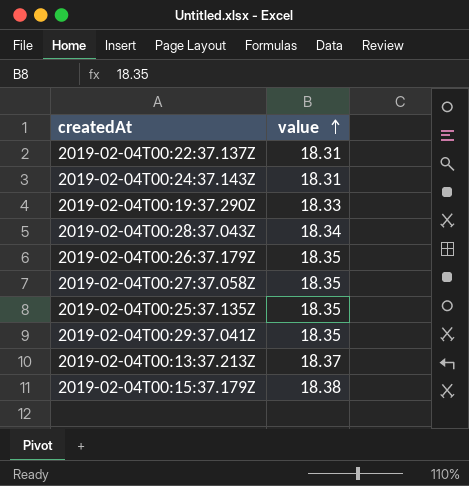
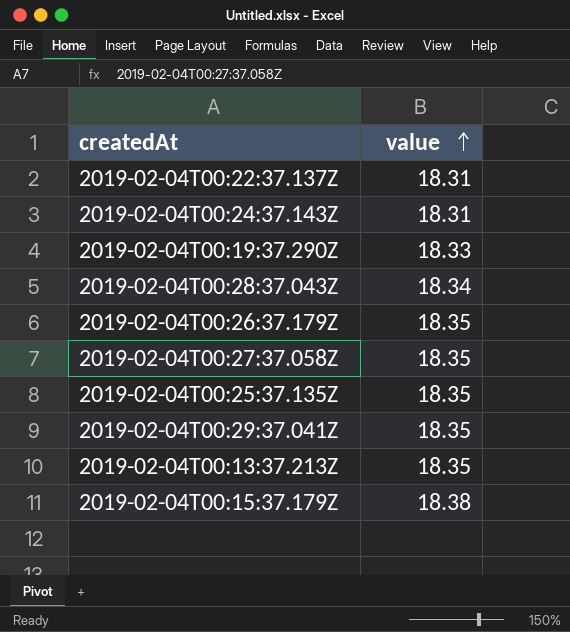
2019-02-04T00:13:37.213Z | value: 18.37 -> 18.35

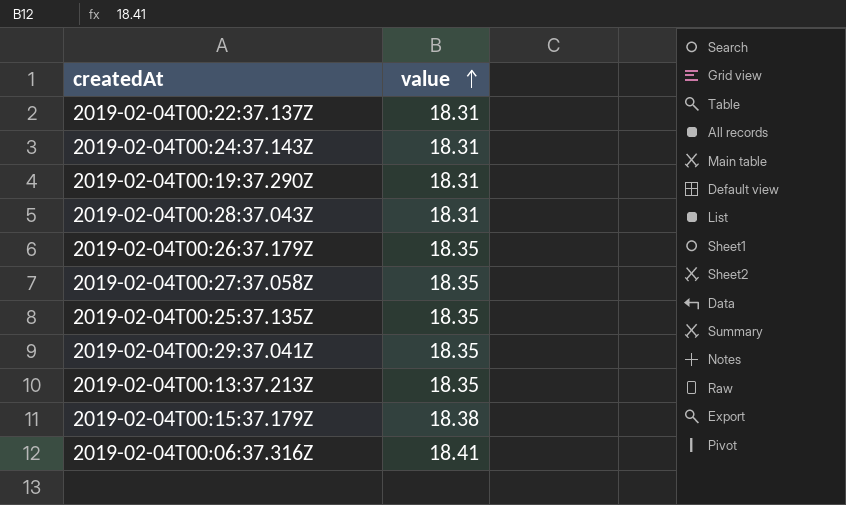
2019-02-04T00:19:37.290Z | value: 18.33 -> 18.31
2019-02-04T00:28:37.043Z | value: 18.34 -> 18.31
row 2019-02-04T00:06:37.316Z: none -> 18.41

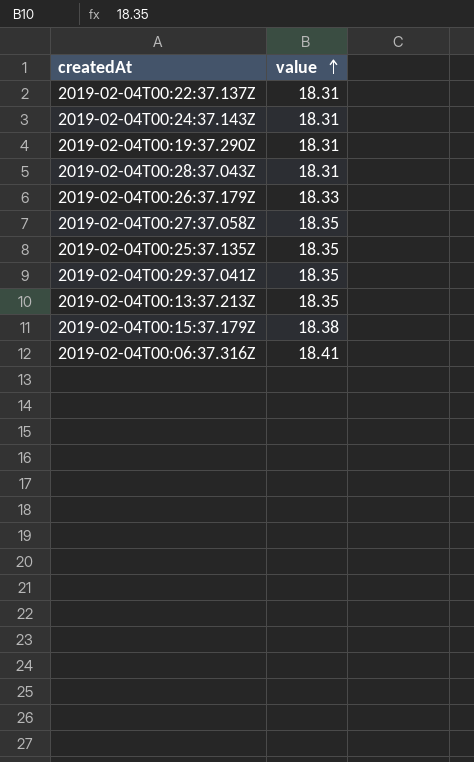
2019-02-04T00:26:37.179Z | value: 18.35 -> 18.33

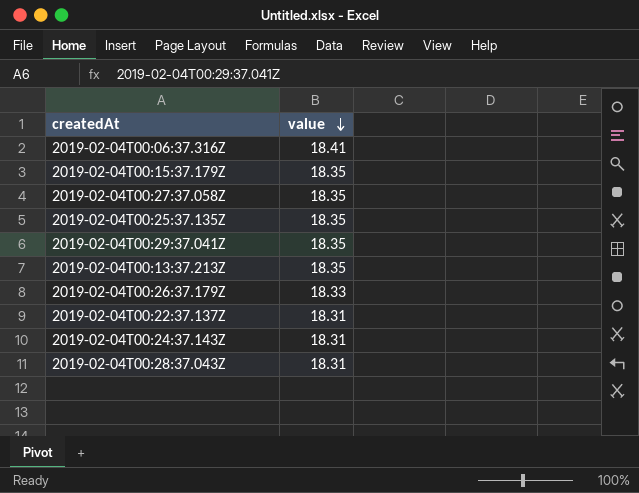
row order: value ascending -> value descending
row 2019-02-04T00:19:37.290Z: 18.31 -> none
2019-02-04T00:15:37.179Z | value: 18.38 -> 18.35

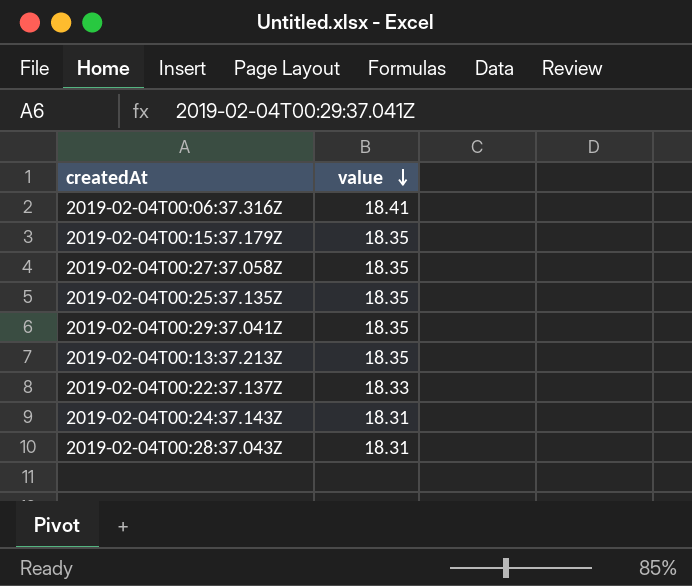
row 2019-02-04T00:26:37.179Z: 18.33 -> none
2019-02-04T00:22:37.137Z | value: 18.31 -> 18.33

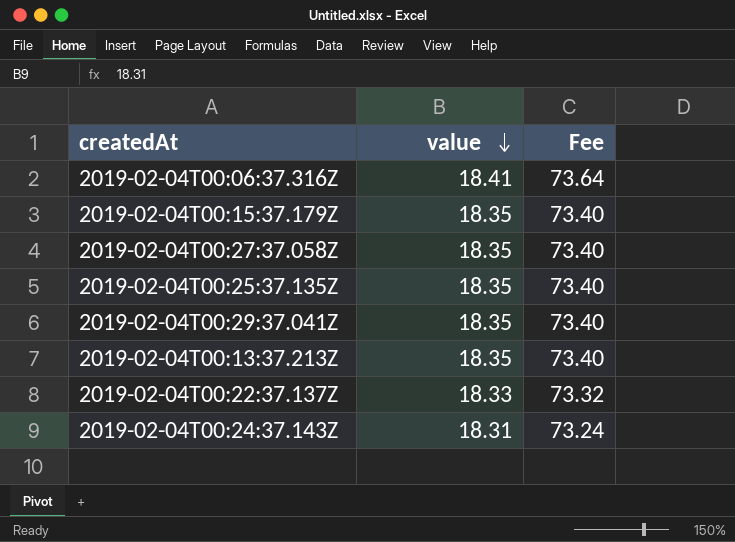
column Fee | formula: none -> [value] * 4
row 2019-02-04T00:28:37.043Z: 18.31 -> none

